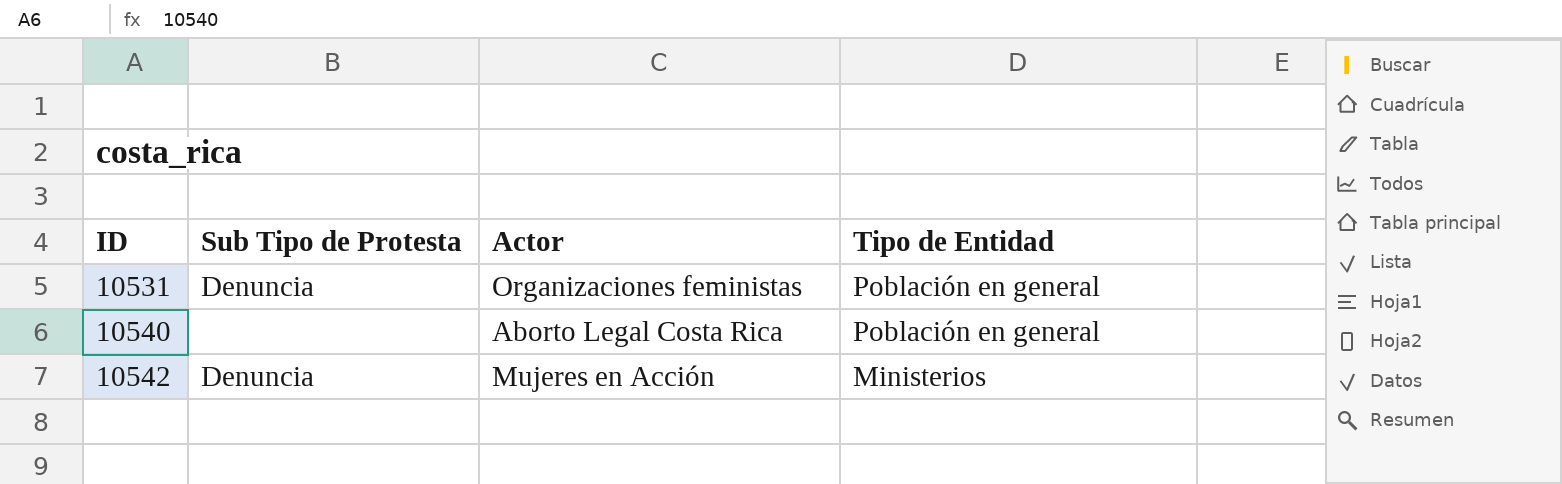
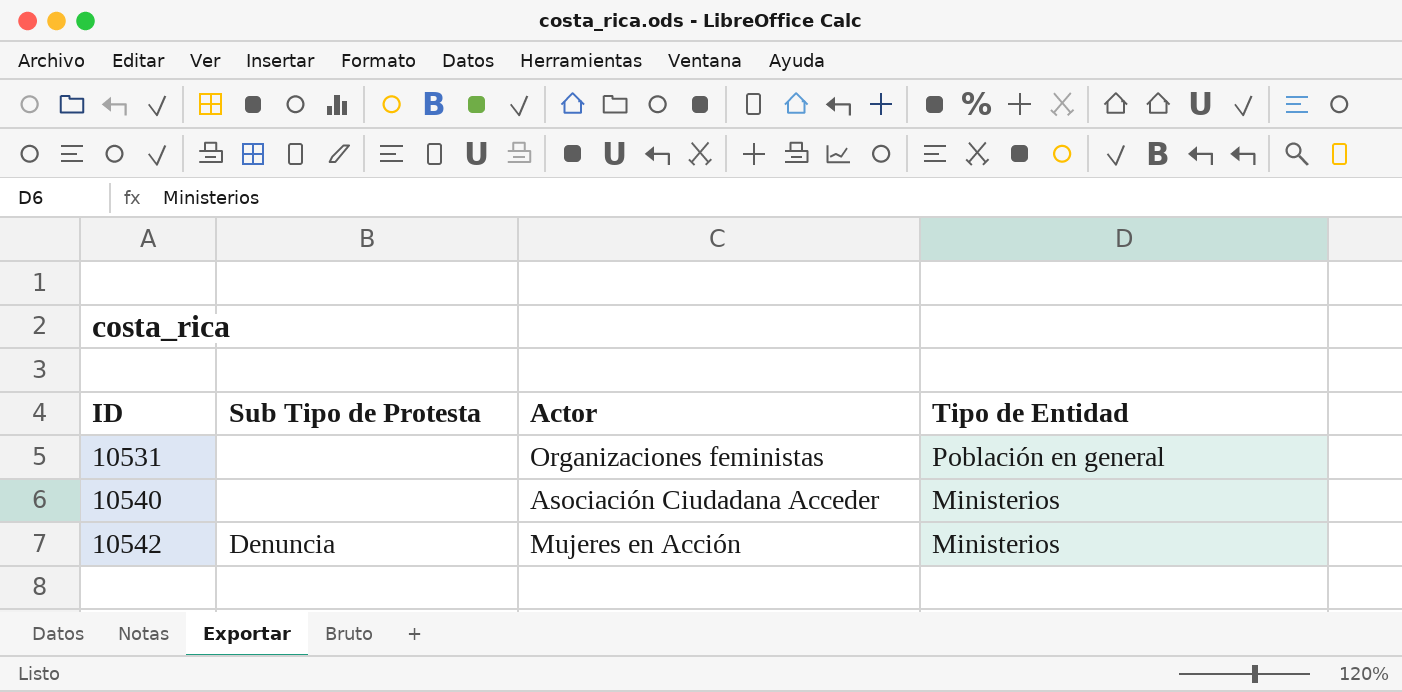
10531 | Sub Tipo de Protesta: Denuncia -> none
10540 | Actor: Aborto Legal Costa Rica -> Asociación Ciudadana Acceder
10540 | Tipo de Entidad: Población en general -> Ministerios

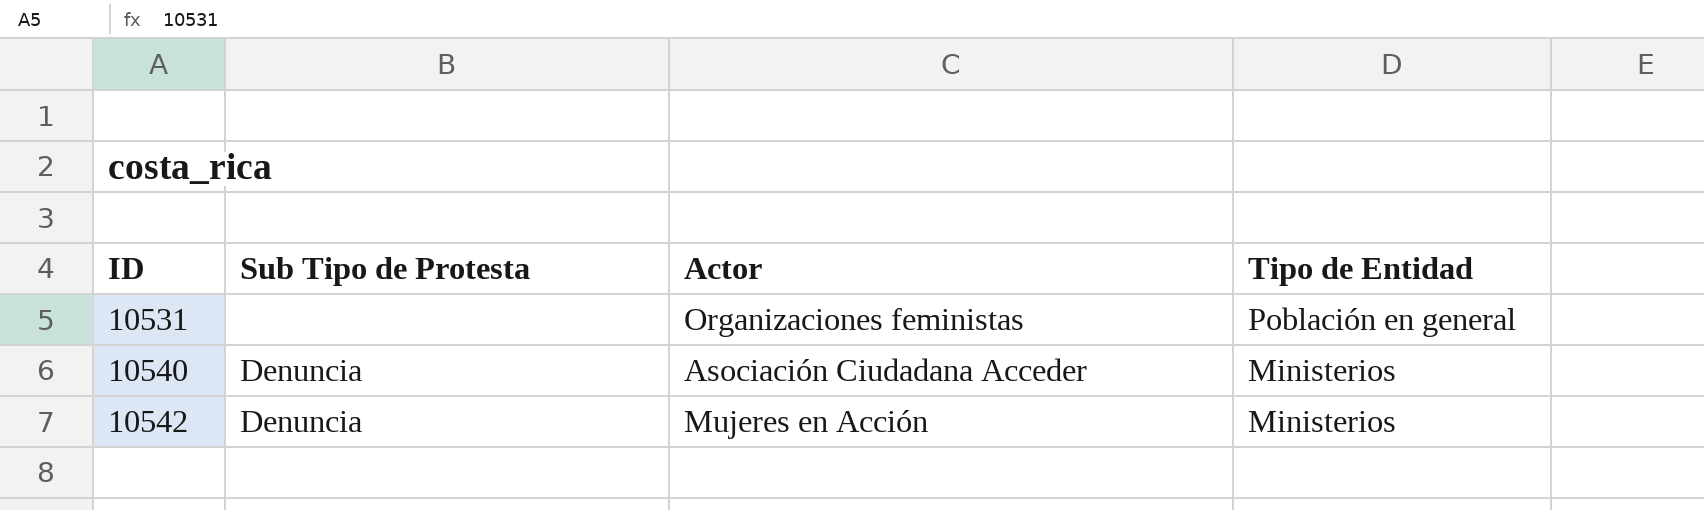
10540 | Sub Tipo de Protesta: none -> Denuncia

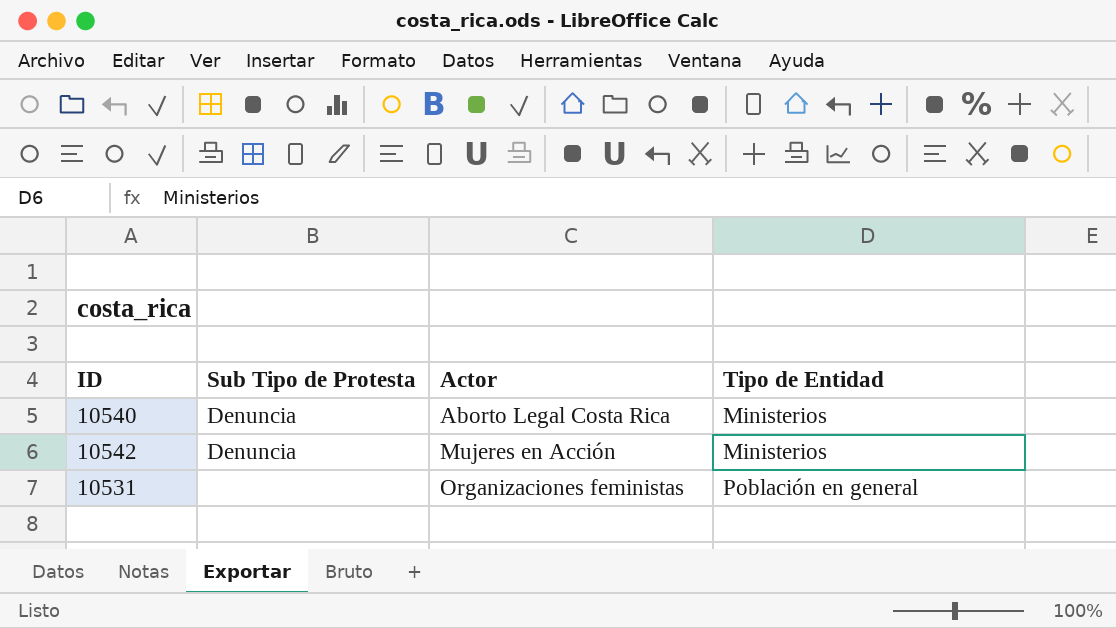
row order: ID ascending -> Actor ascending
10540 | Actor: Asociación Ciudadana Acceder -> Aborto Legal Costa Rica

